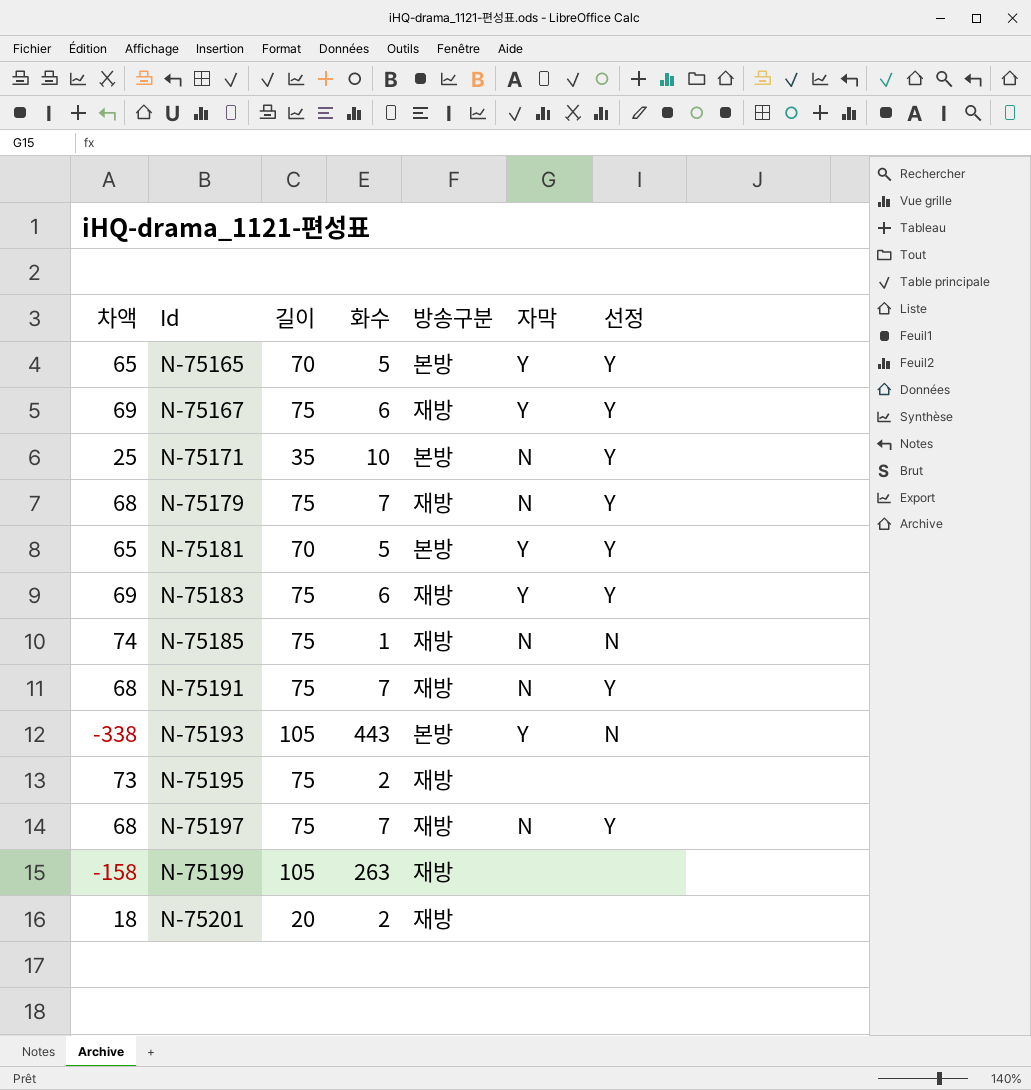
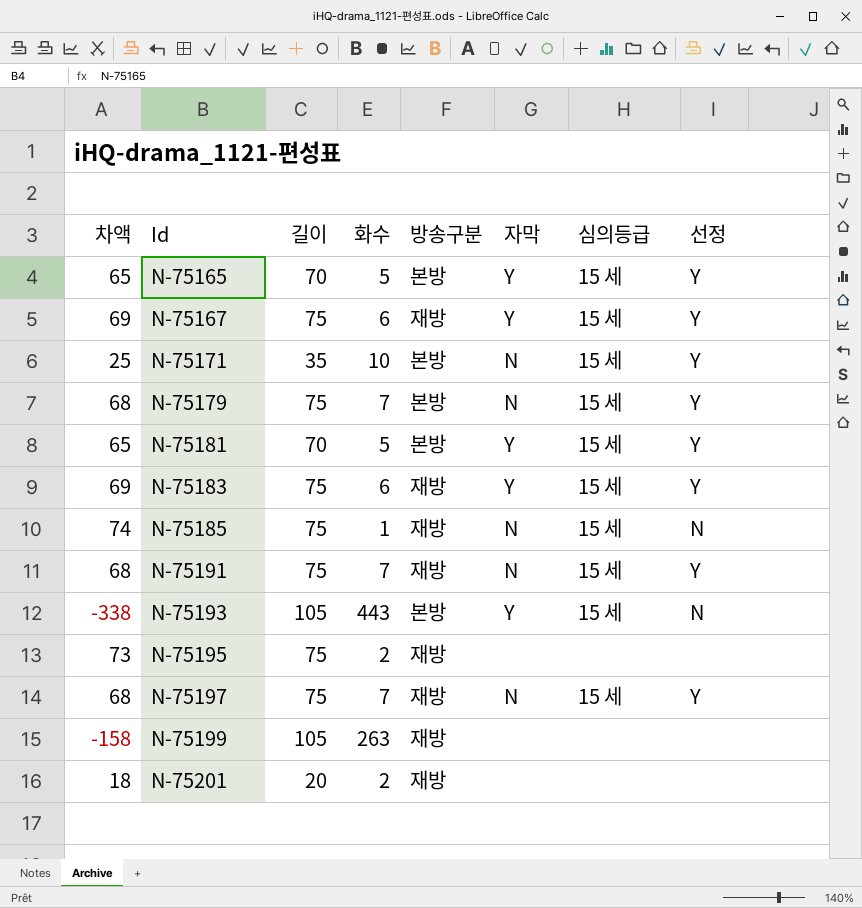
column 심의등급 | position: none -> 7
N-75179 | 방송구분: 재방 -> 본방

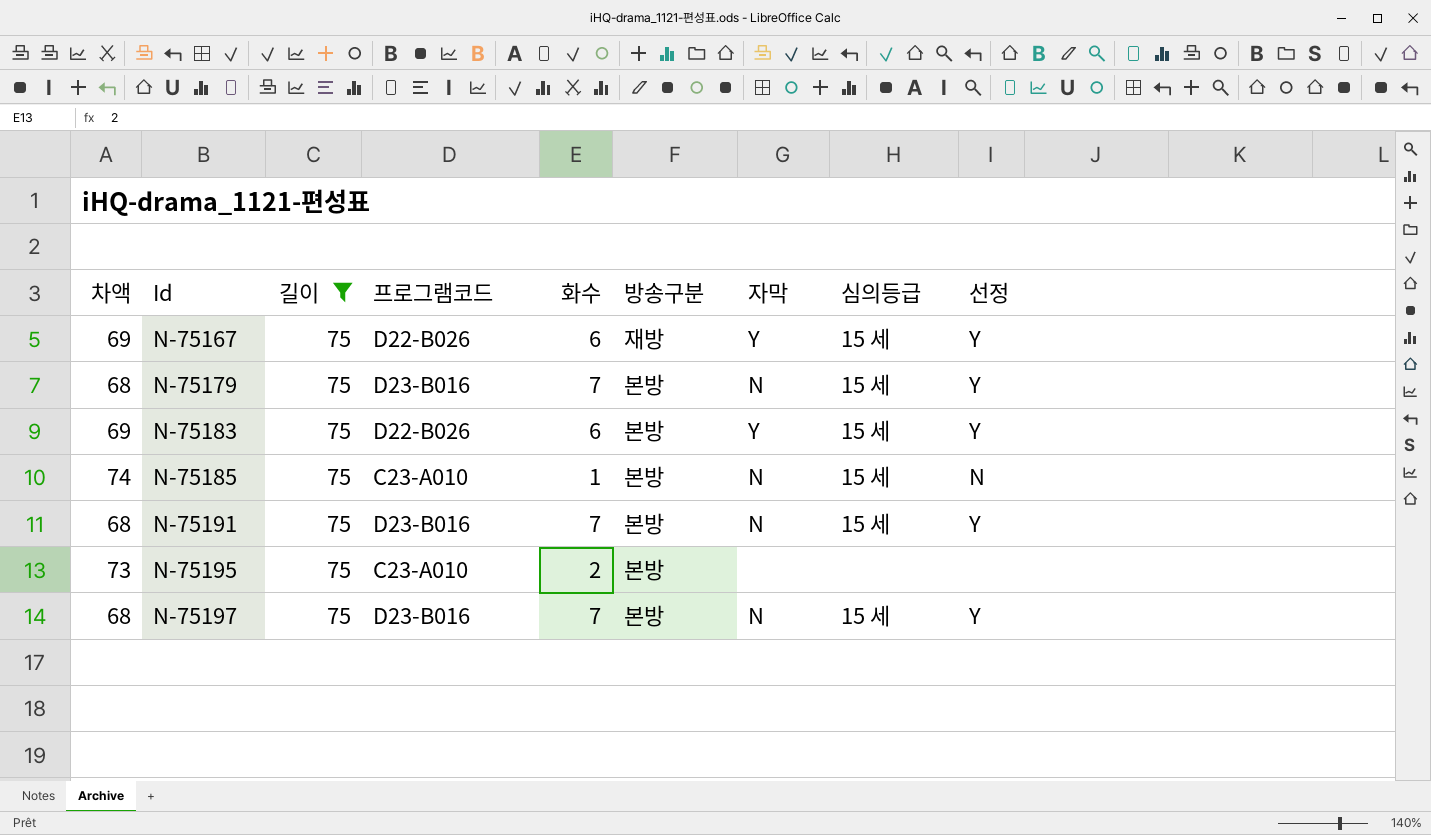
filter: none -> 길이 = 75
column 프로그램코드 | position: none -> 4
N-75183 | 방송구분: 재방 -> 본방
N-75185 | 방송구분: 재방 -> 본방
N-75191 | 방송구분: 재방 -> 본방
N-75195 | 방송구분: 재방 -> 본방
N-75197 | 방송구분: 재방 -> 본방

